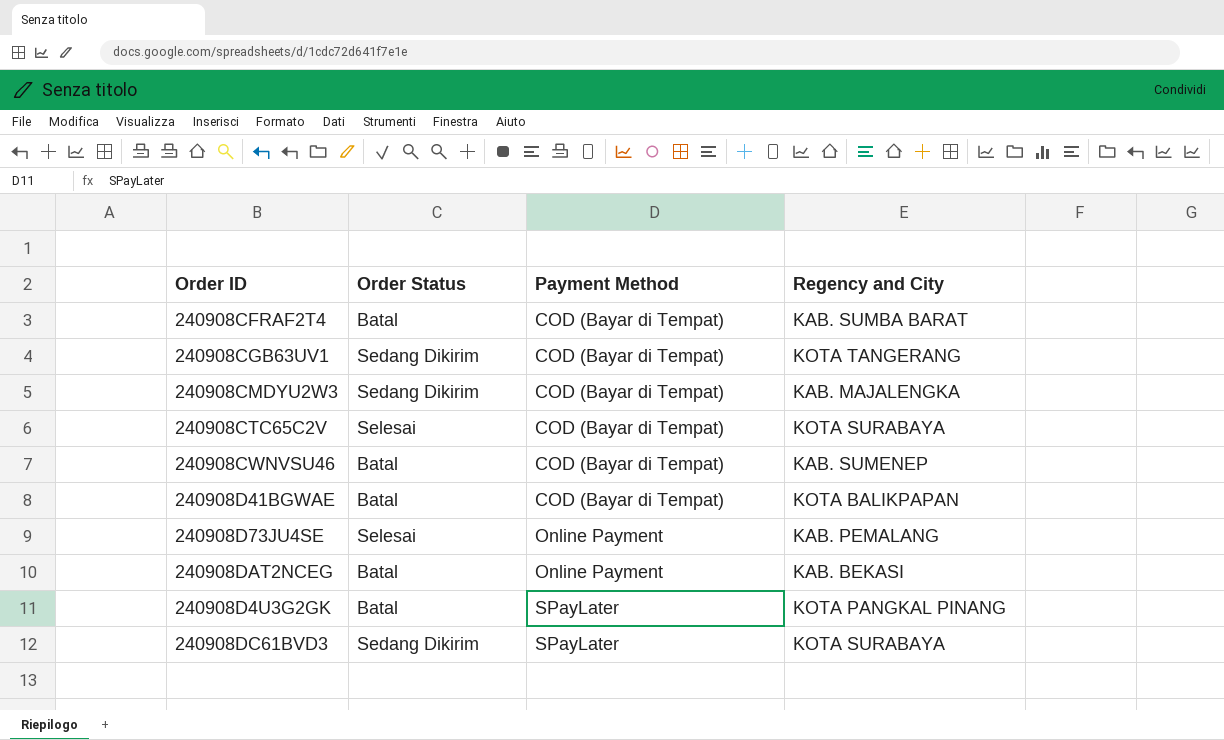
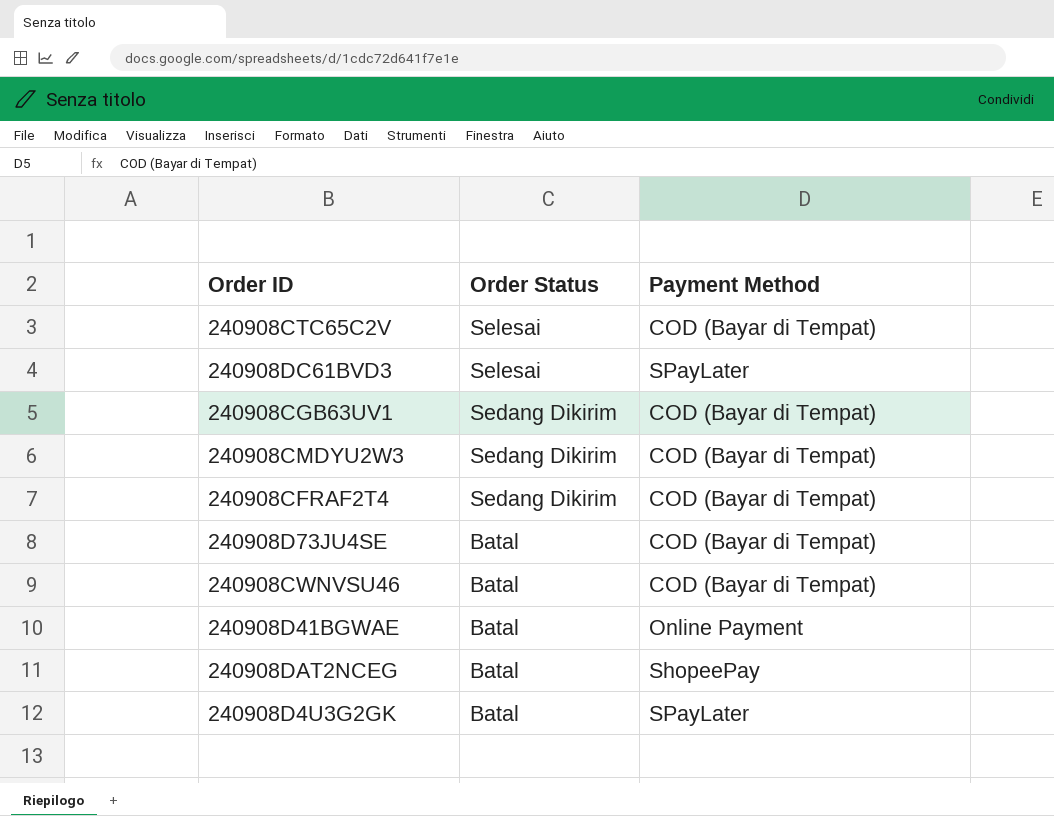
row order: Payment Method ascending -> Order Status descending
column Regency and City | position: 4 -> none
240908DC61BVD3 | Order Status: Sedang Dikirim -> Selesai
240908CFRAF2T4 | Order Status: Batal -> Sedang Dikirim
240908D73JU4SE | Order Status: Selesai -> Batal
240908D73JU4SE | Payment Method: Online Payment -> COD (Bayar di Tempat)
240908D41BGWAE | Payment Method: COD (Bayar di Tempat) -> Online Payment
240908DAT2NCEG | Payment Method: Online Payment -> ShopeePay

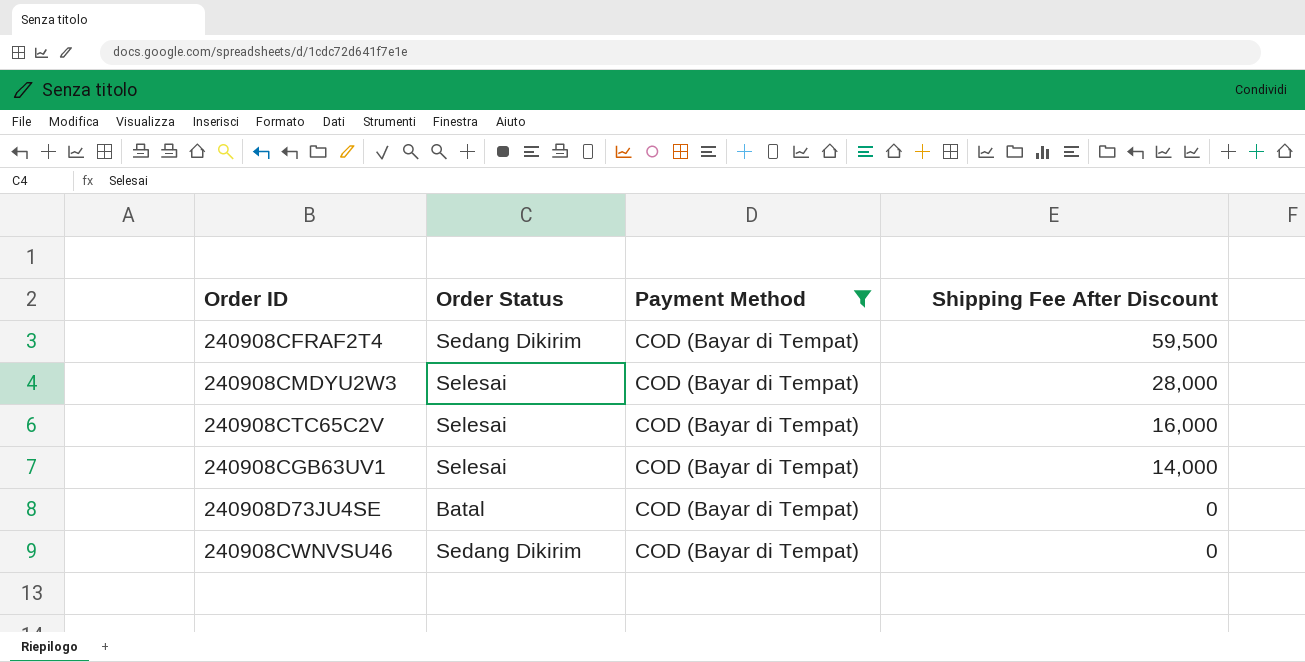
filter: none -> Payment Method = COD (Bayar di Tempat)
row order: Order Status descending -> Shipping Fee After Discount descending
column Shipping Fee After Discount | position: none -> 4
240908CMDYU2W3 | Order Status: Sedang Dikirim -> Selesai
240908CGB63UV1 | Order Status: Sedang Dikirim -> Selesai
240908CWNVSU46 | Order Status: Batal -> Sedang Dikirim

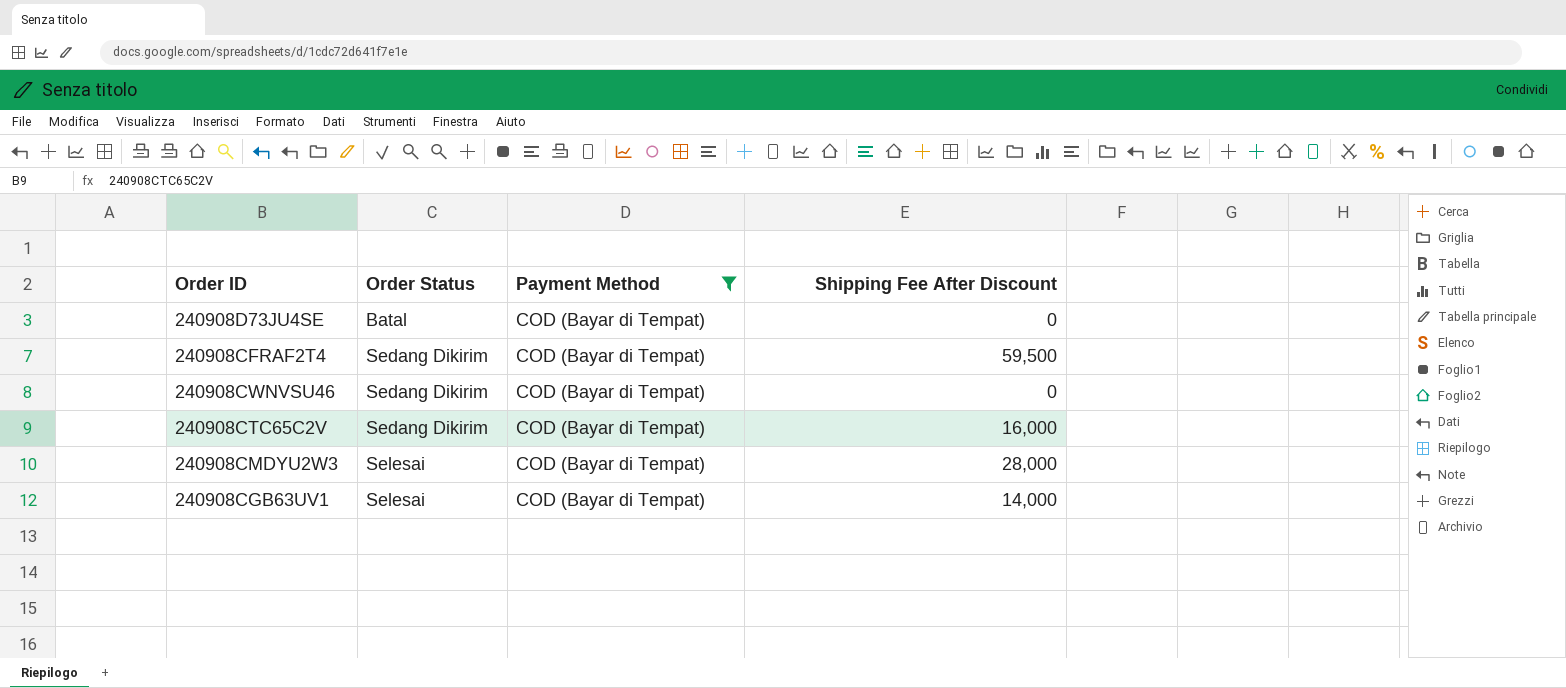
row order: Shipping Fee After Discount descending -> Order Status ascending
240908CTC65C2V | Order Status: Selesai -> Sedang Dikirim

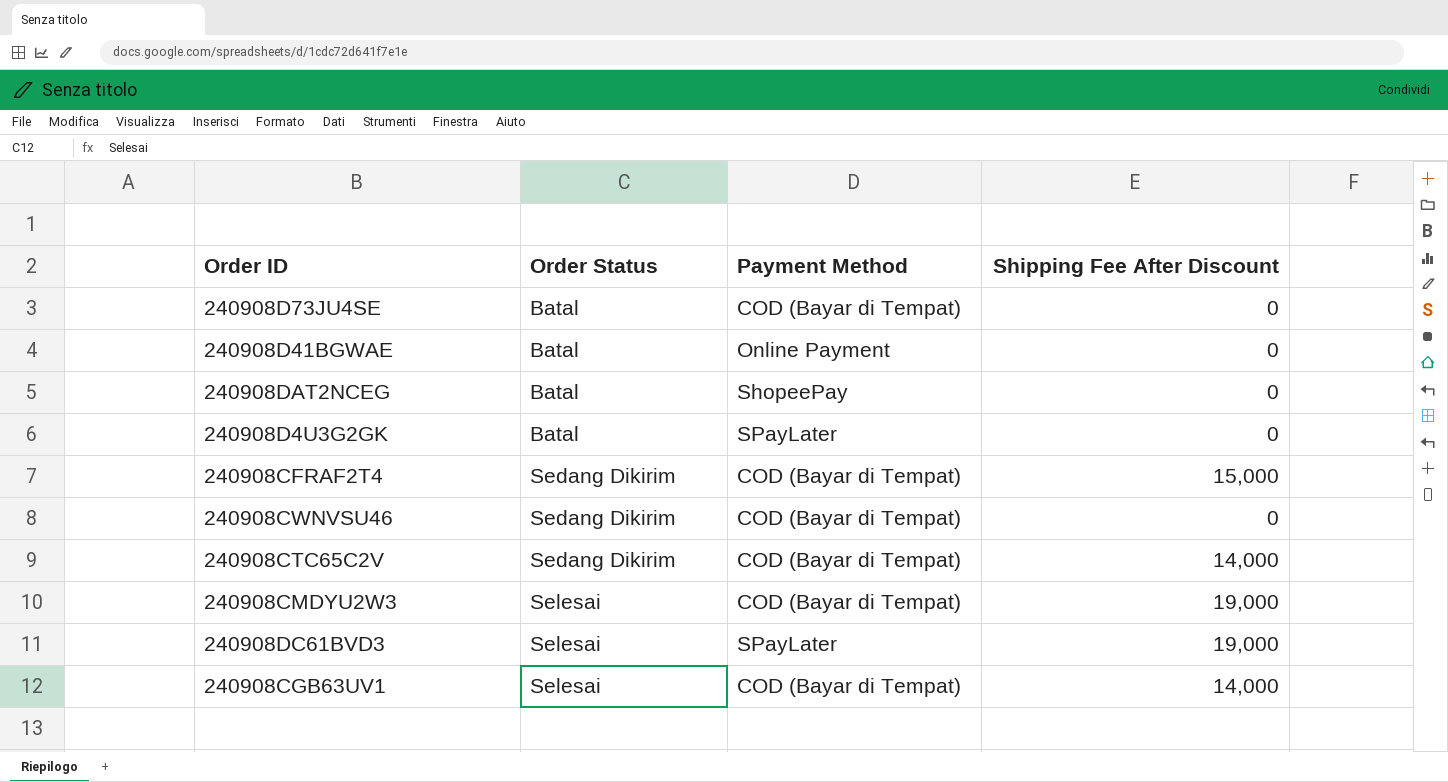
filter: Payment Method = COD (Bayar di Tempat) -> none
240908CFRAF2T4 | Shipping Fee After Discount: 59,500 -> 15,000
240908CTC65C2V | Shipping Fee After Discount: 16,000 -> 14,000
240908CMDYU2W3 | Shipping Fee After Discount: 28,000 -> 19,000

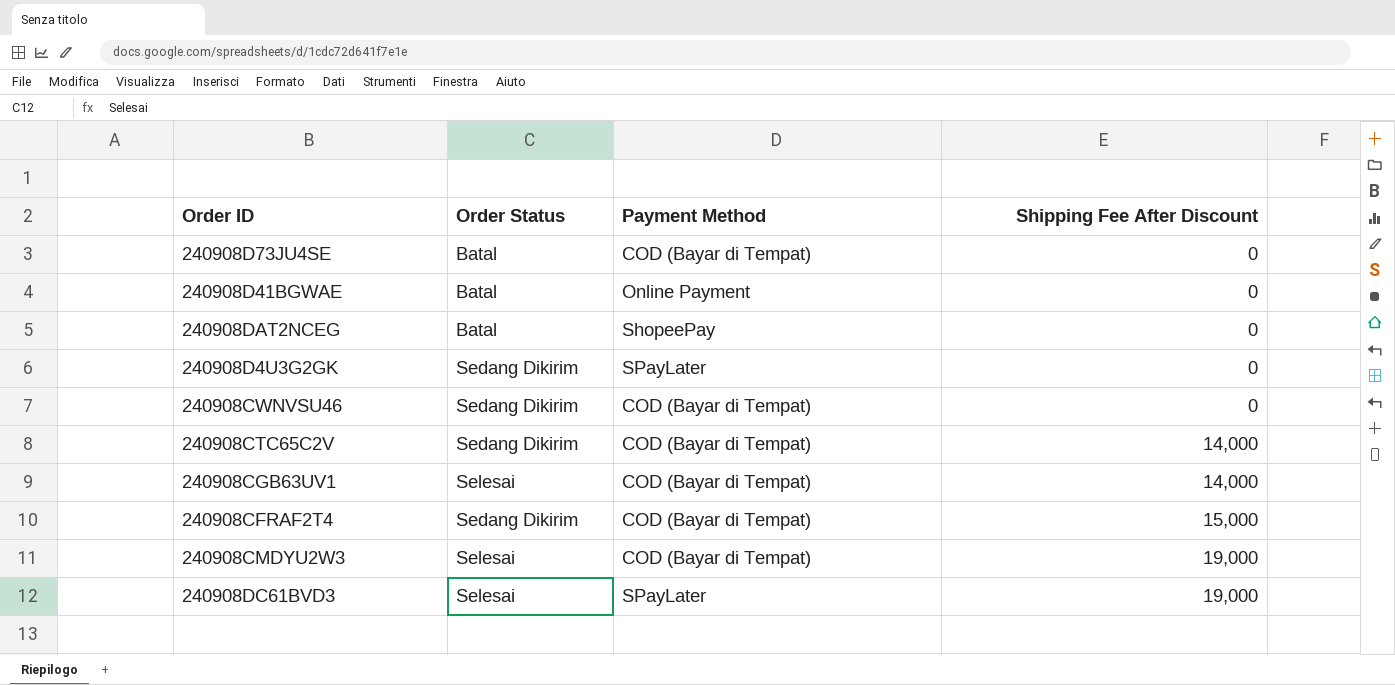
row order: Order Status ascending -> Shipping Fee After Discount ascending
240908D4U3G2GK | Order Status: Batal -> Sedang Dikirim

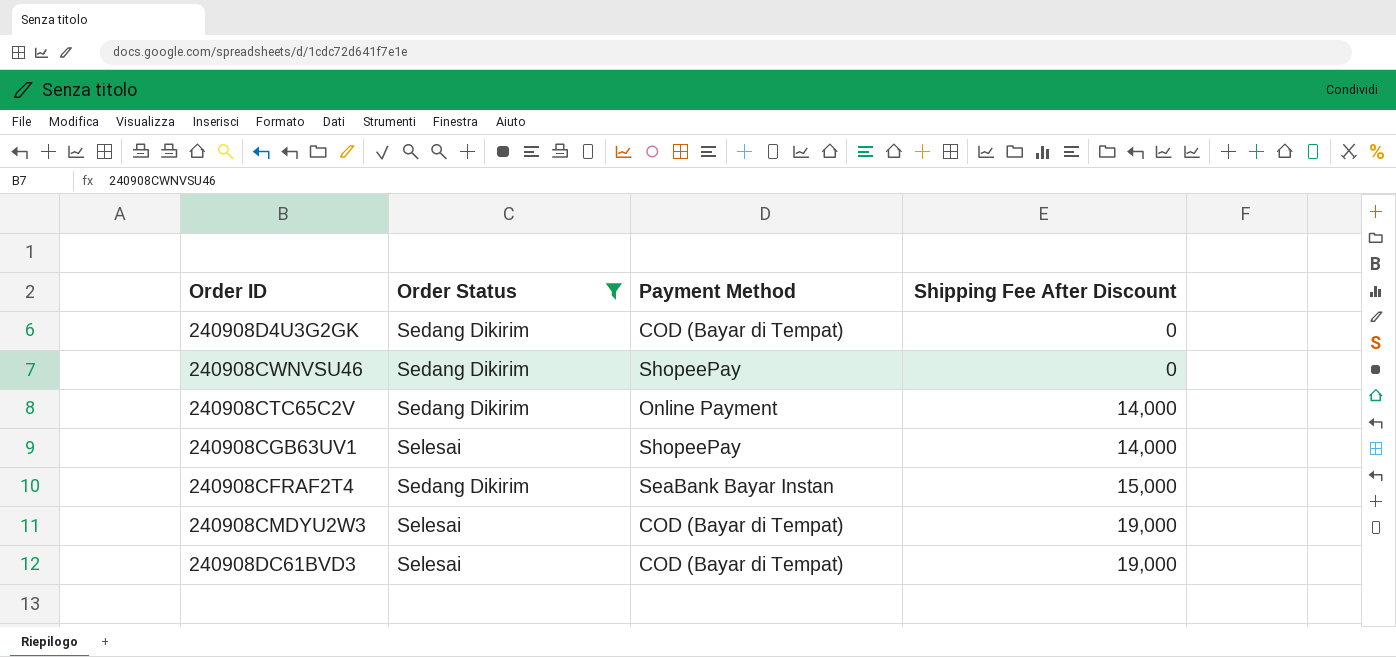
filter: none -> Order Status != Batal
240908D4U3G2GK | Payment Method: SPayLater -> COD (Bayar di Tempat)
240908CWNVSU46 | Payment Method: COD (Bayar di Tempat) -> ShopeePay
240908CTC65C2V | Payment Method: COD (Bayar di Tempat) -> Online Payment
240908CGB63UV1 | Payment Method: COD (Bayar di Tempat) -> ShopeePay
240908CFRAF2T4 | Payment Method: COD (Bayar di Tempat) -> SeaBank Bayar Instan
240908DC61BVD3 | Payment Method: SPayLater -> COD (Bayar di Tempat)

